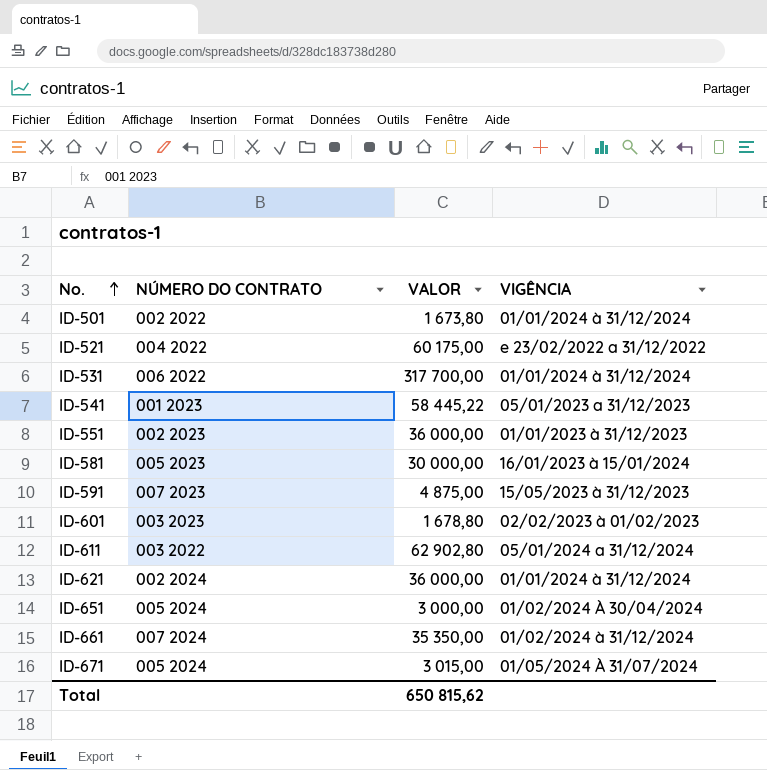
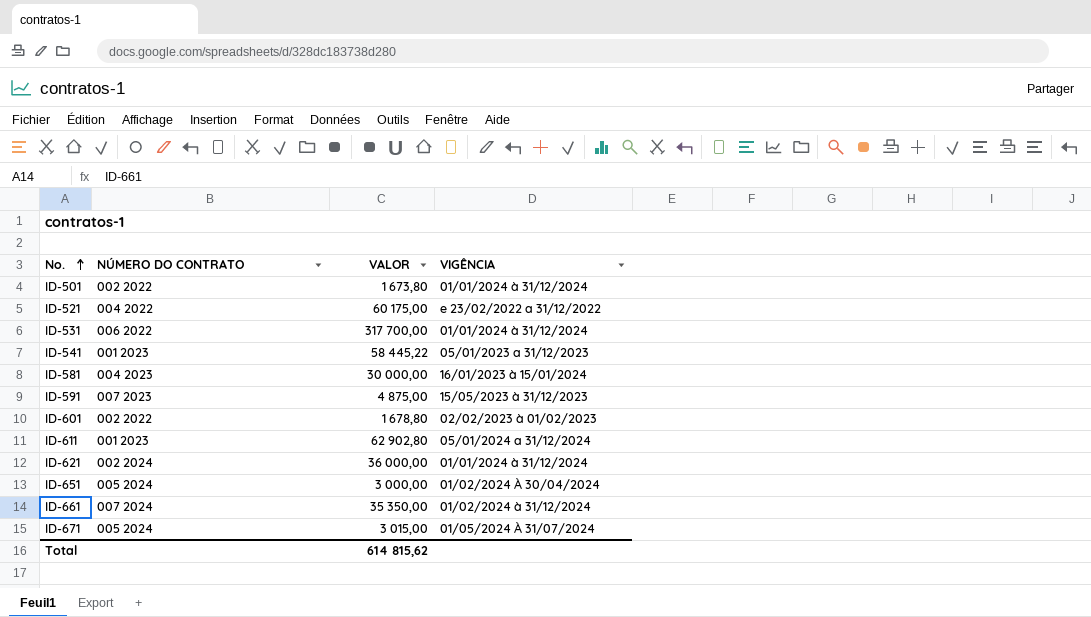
row ID-551: 002 2023 | 36 000,00 | 01/01/2023 à 31/12/2023 -> none
ID-581 | NÚMERO DO CONTRATO: 005 2023 -> 004 2023
ID-601 | NÚMERO DO CONTRATO: 003 2023 -> 002 2022
ID-611 | NÚMERO DO CONTRATO: 003 2022 -> 001 2023
Total | VALOR: 650 815,62 -> 614 815,62

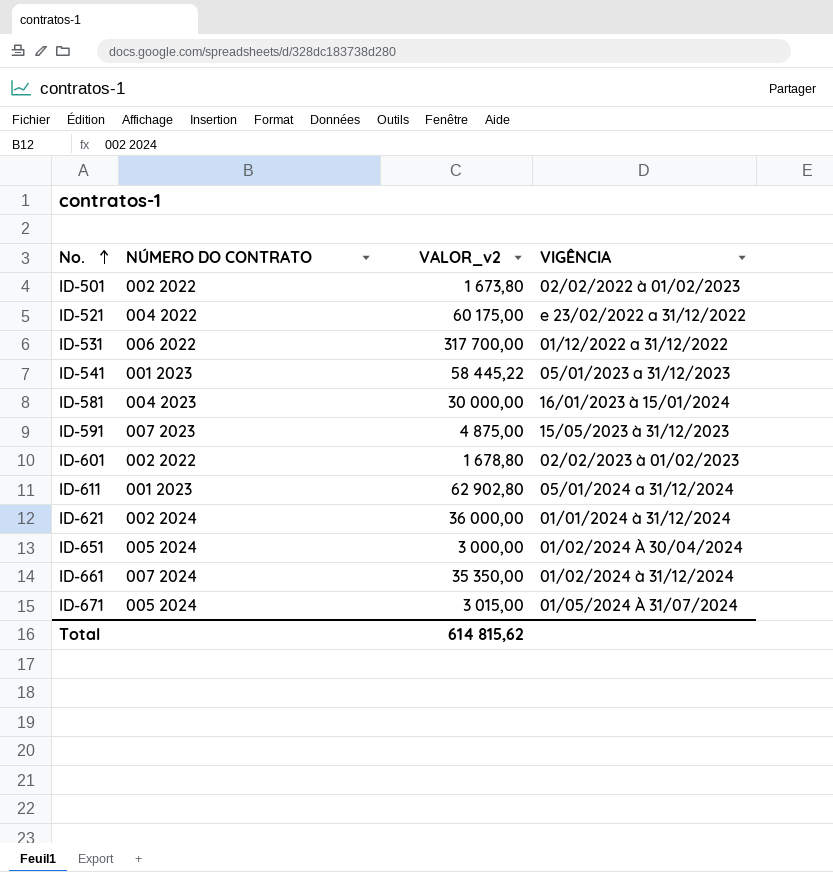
column name: VALOR -> VALOR_v2
ID-501 | VIGÊNCIA: 01/01/2024 à 31/12/2024 -> 02/02/2022 à 01/02/2023
ID-531 | VIGÊNCIA: 01/01/2024 à 31/12/2024 -> 01/12/2022 a 31/12/2022

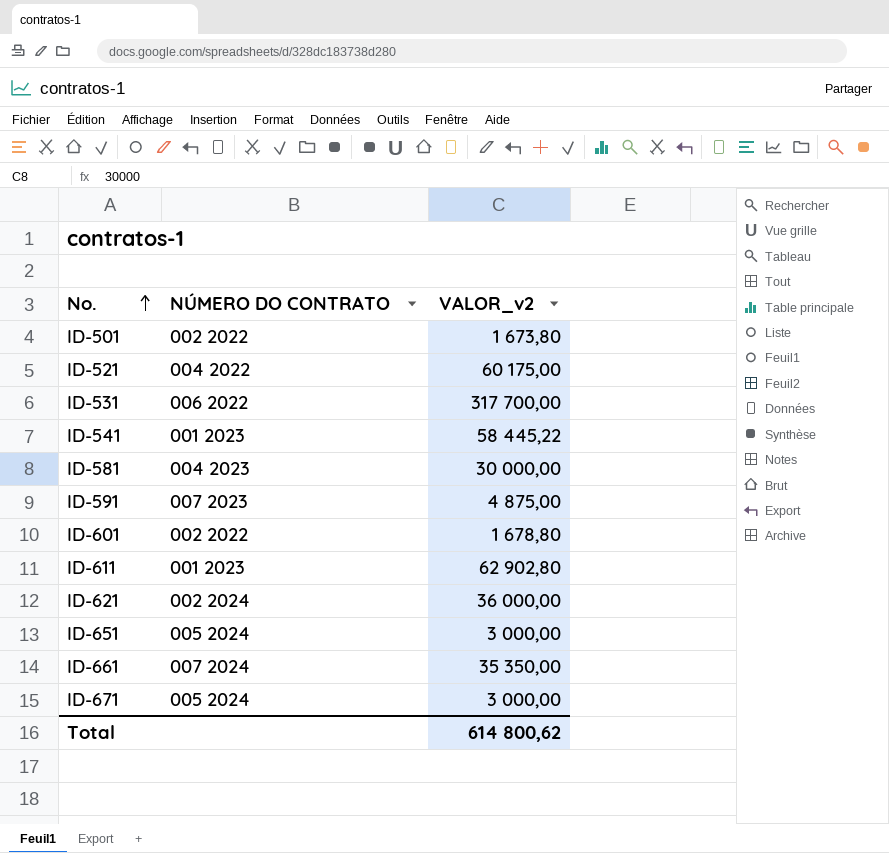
column VIGÊNCIA | position: 4 -> none
ID-671 | VALOR_v2: 3 015,00 -> 3 000,00
Total | VALOR_v2: 614 815,62 -> 614 800,62

